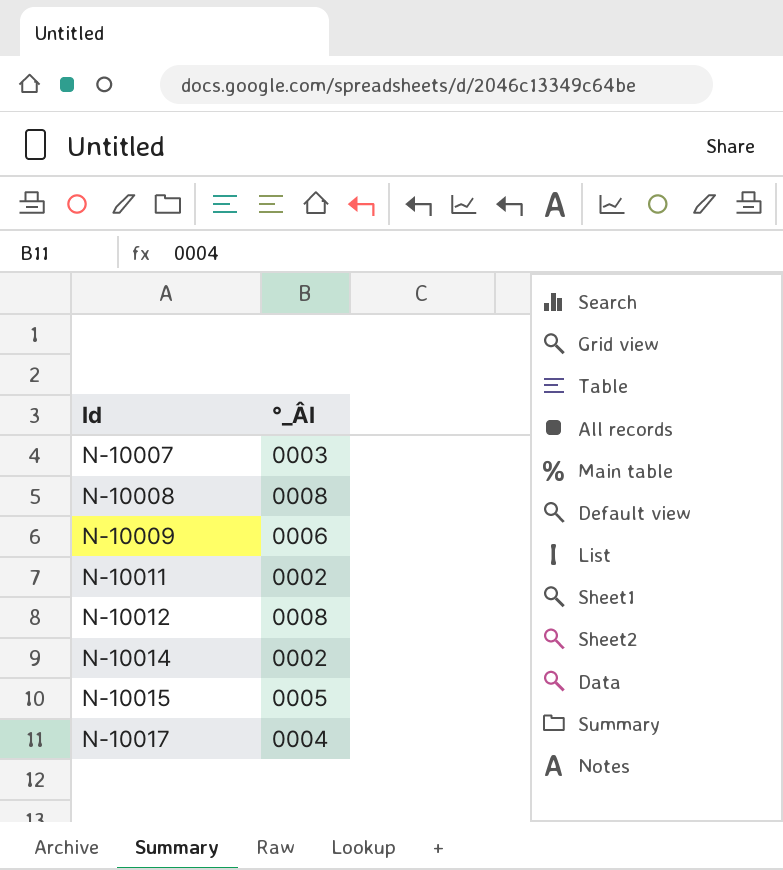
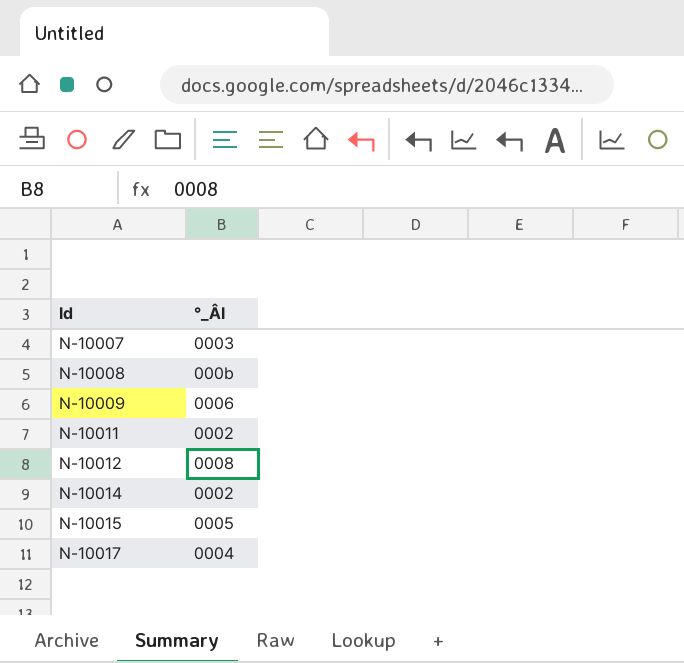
N-10008 | °_ÂI: 0008 -> 000b

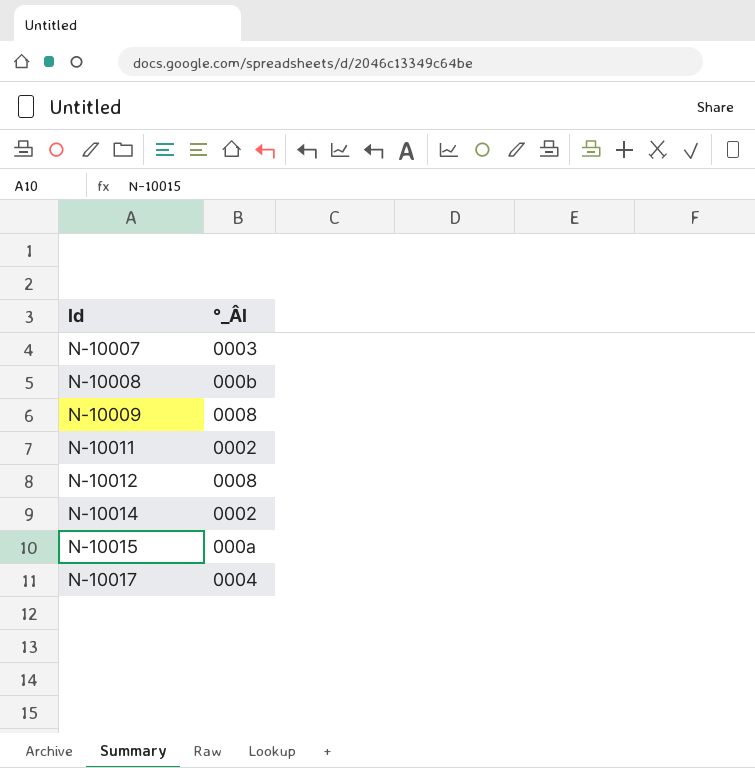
N-10009 | °_ÂI: 0006 -> 0008
N-10015 | °_ÂI: 0005 -> 000a

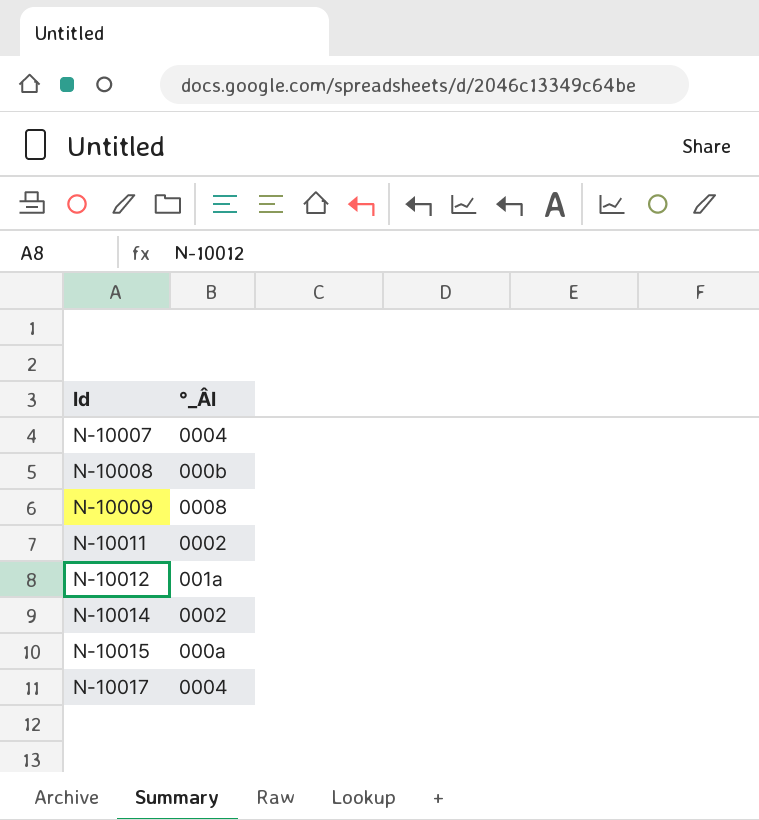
N-10007 | °_ÂI: 0003 -> 0004
N-10012 | °_ÂI: 0008 -> 001a

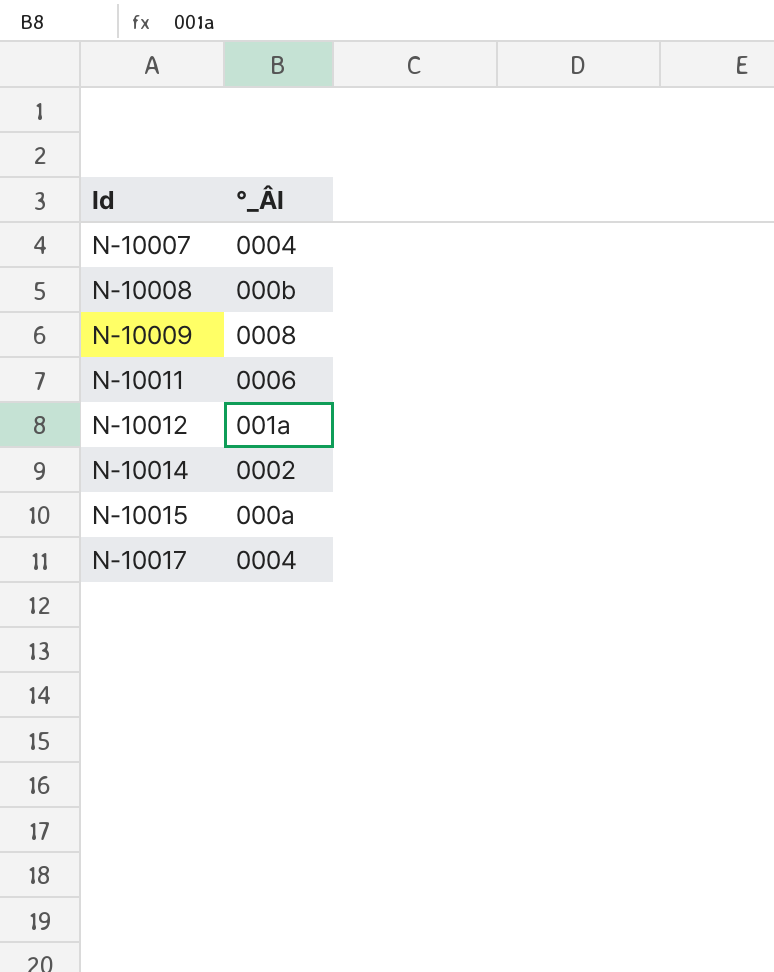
N-10011 | °_ÂI: 0002 -> 0006

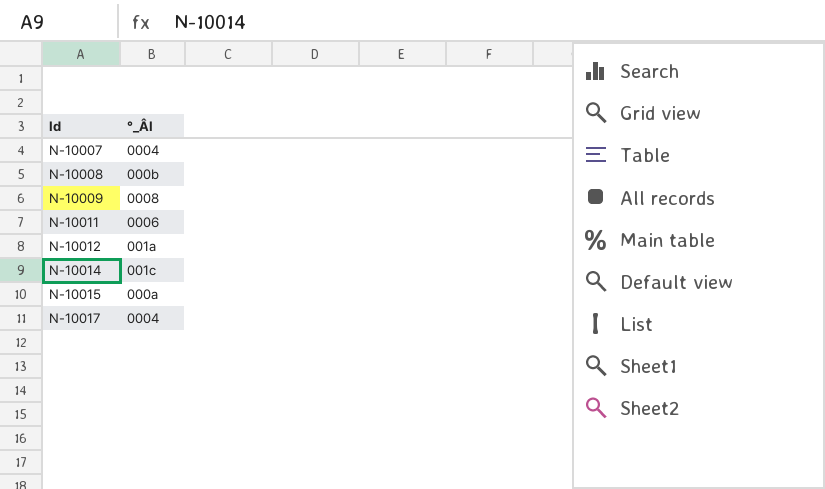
N-10014 | °_ÂI: 0002 -> 001c

